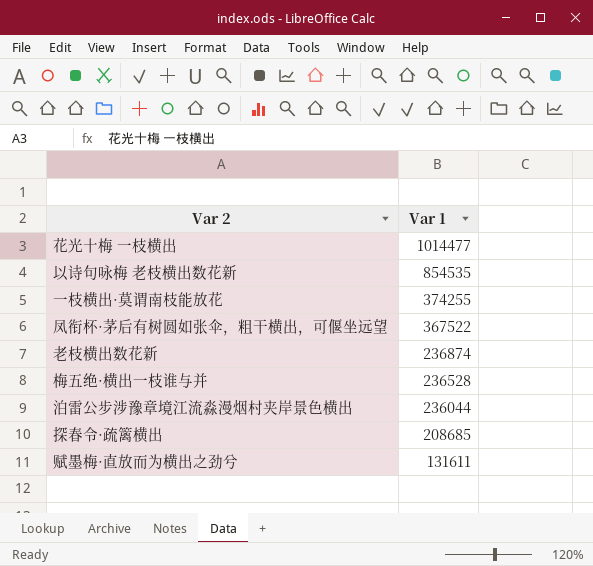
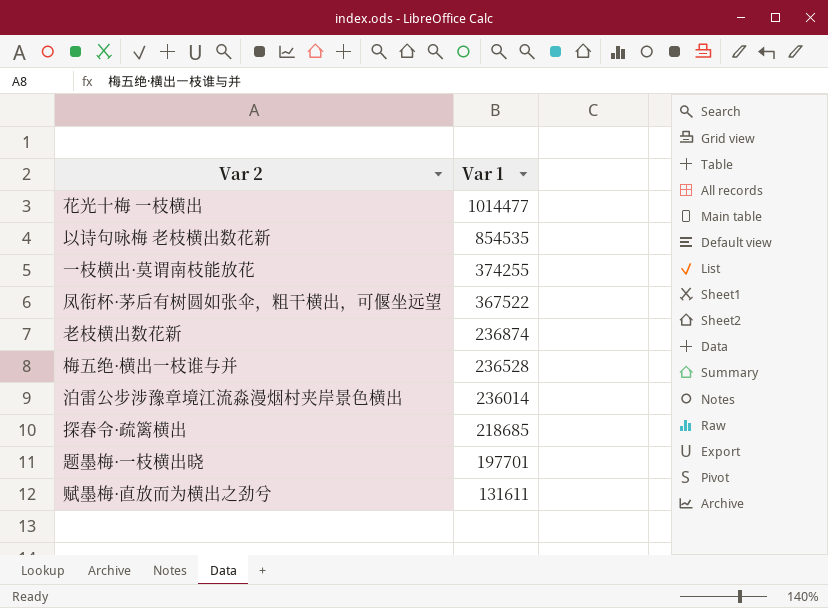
泊雷公步涉豫章境江流淼漫烟村夹岸景色横出 | Var 1: 236044 -> 236014
探春令·疏篱横出 | Var 1: 208685 -> 218685
row 题墨梅·一枝横出晓: none -> 197701

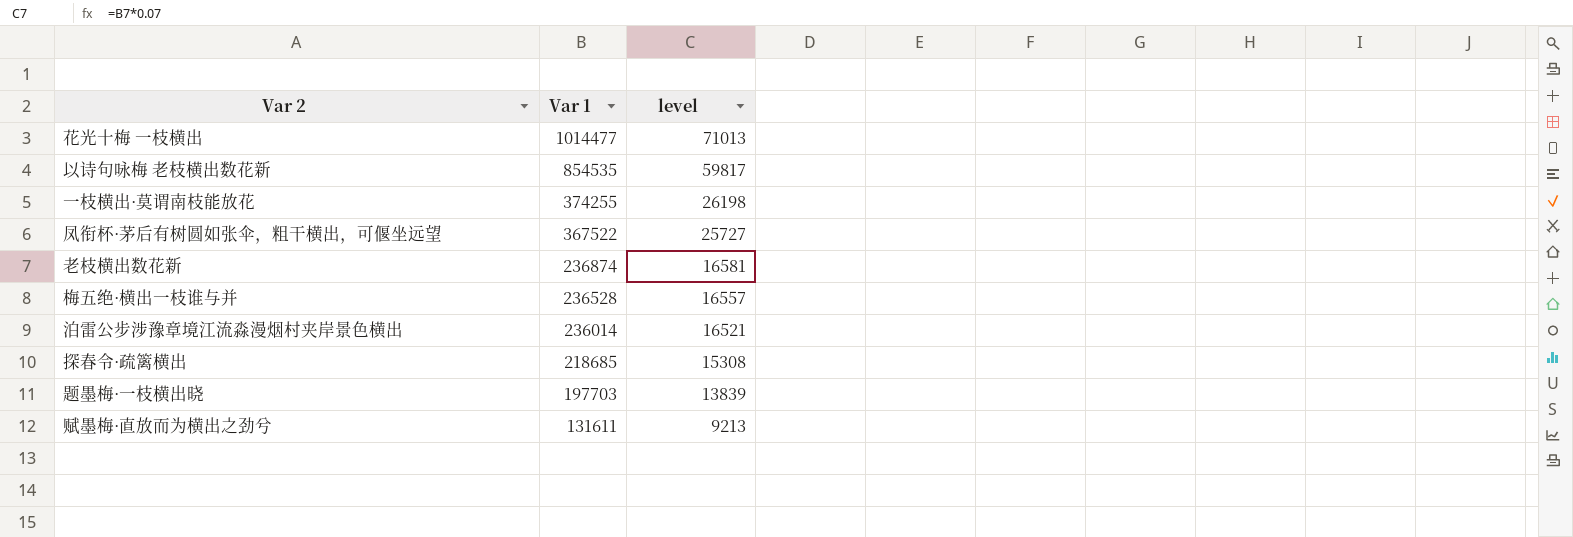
column level | formula: none -> [Var 1] * 0.07
题墨梅·一枝横出晓 | Var 1: 197701 -> 197703

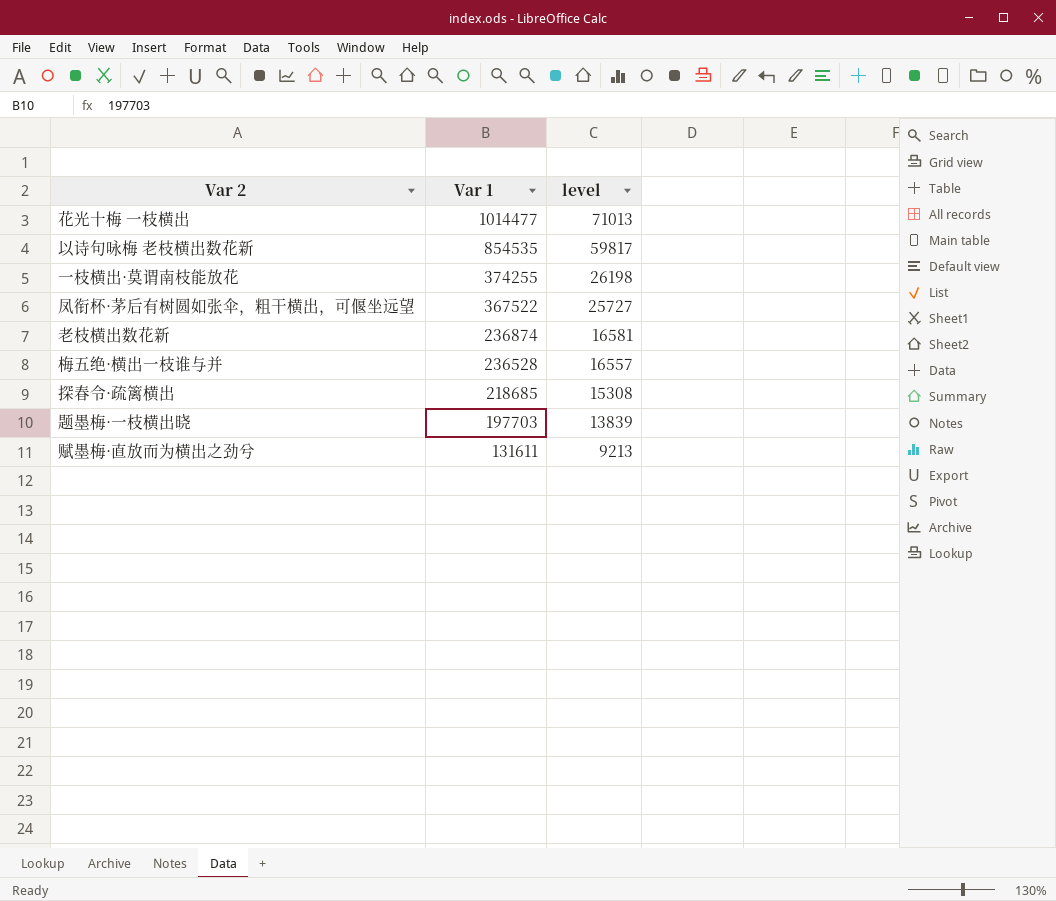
row 泊雷公步涉豫章境江流淼漫烟村夹岸景色横出: 236014 | 16521 -> none

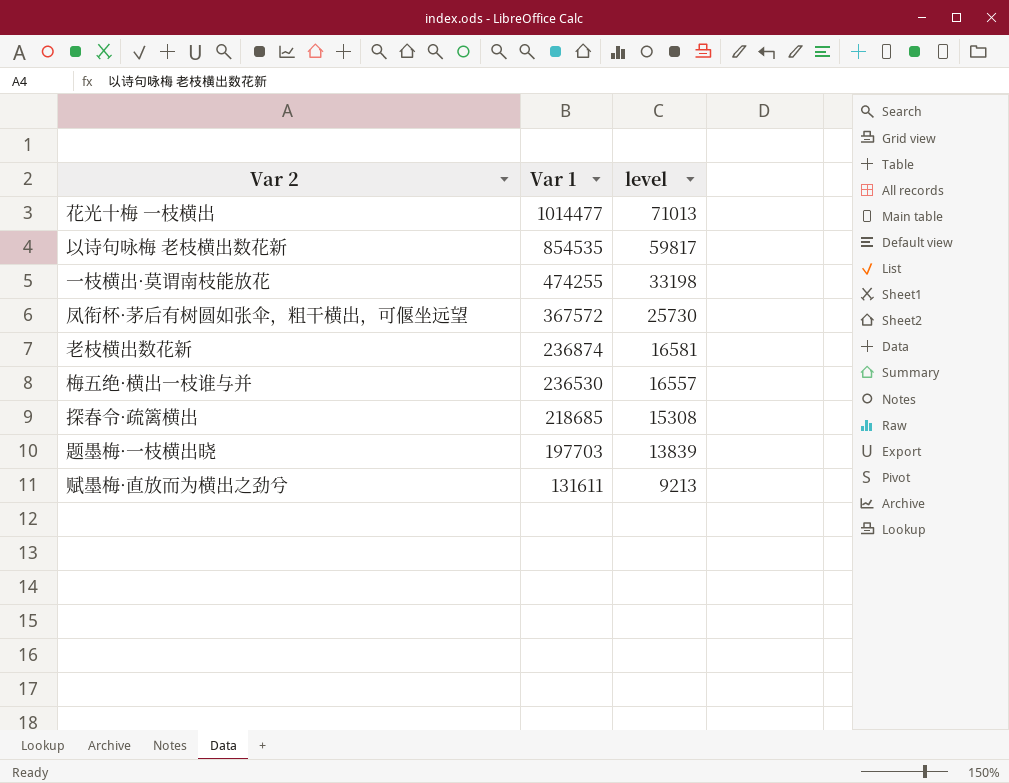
一枝横出·莫谓南枝能放花 | Var 1: 374255 -> 474255
一枝横出·莫谓南枝能放花 | level: 26198 -> 33198
凤衔杯·茅后有树圆如张伞，粗干横出，可偃坐远望 | Var 1: 367522 -> 367572
凤衔杯·茅后有树圆如张伞，粗干横出，可偃坐远望 | level: 25727 -> 25730
梅五绝·横出一枝谁与并 | Var 1: 236528 -> 236530

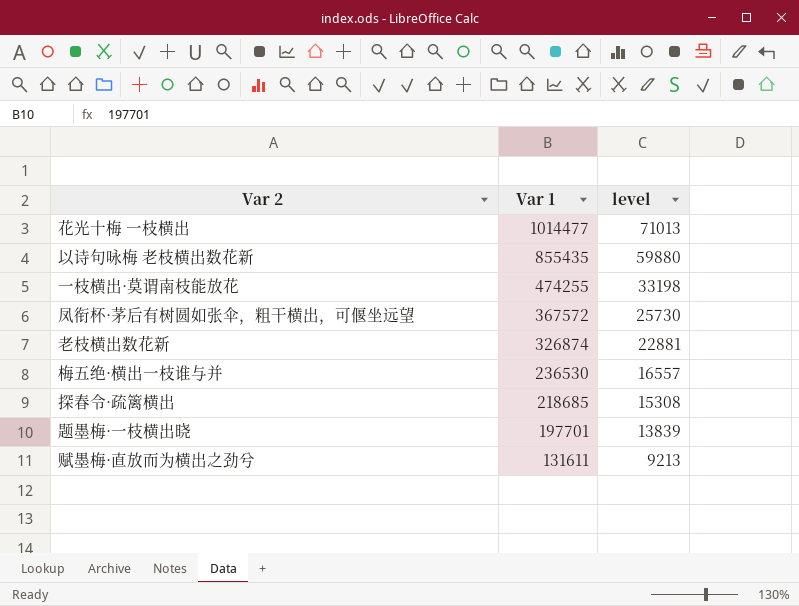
以诗句咏梅 老枝横出数花新 | Var 1: 854535 -> 855435
以诗句咏梅 老枝横出数花新 | level: 59817 -> 59880
老枝横出数花新 | Var 1: 236874 -> 326874
老枝横出数花新 | level: 16581 -> 22881
题墨梅·一枝横出晓 | Var 1: 197703 -> 197701

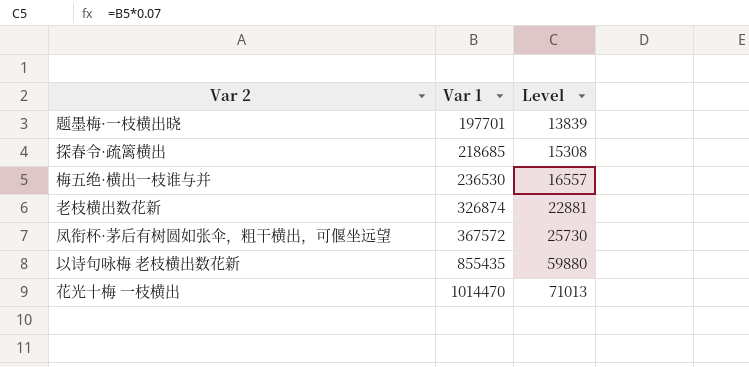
row order: Var 1 descending -> Var 1 ascending
column name: level -> Level
row 一枝横出·莫谓南枝能放花: 474255 | 33198 -> none
row 赋墨梅·直放而为横出之劲兮: 131611 | 9213 -> none
花光十梅 一枝横出 | Var 1: 1014477 -> 1014470

